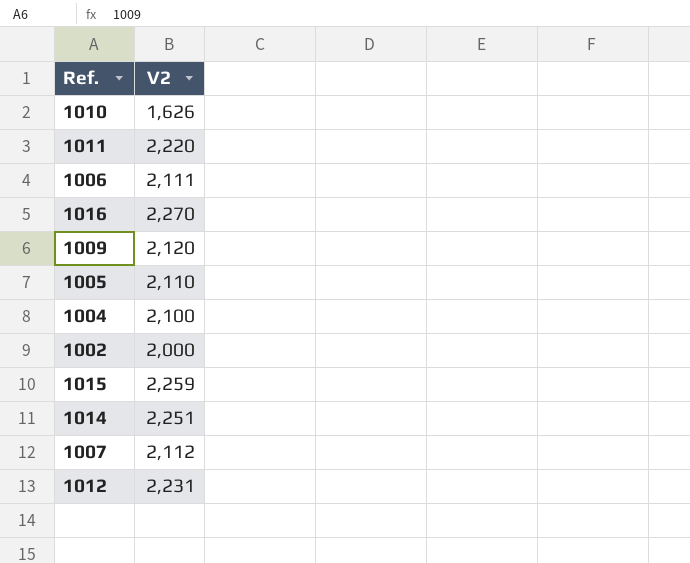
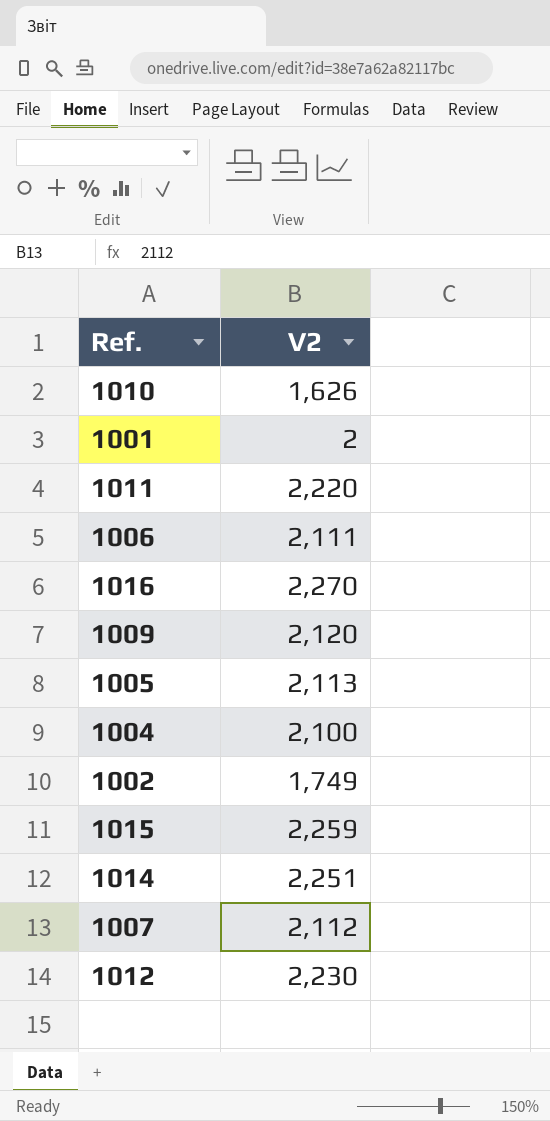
row 1001: none -> 2
1005 | V2: 2,110 -> 2,113
1002 | V2: 2,000 -> 1,749
1012 | V2: 2,231 -> 2,230

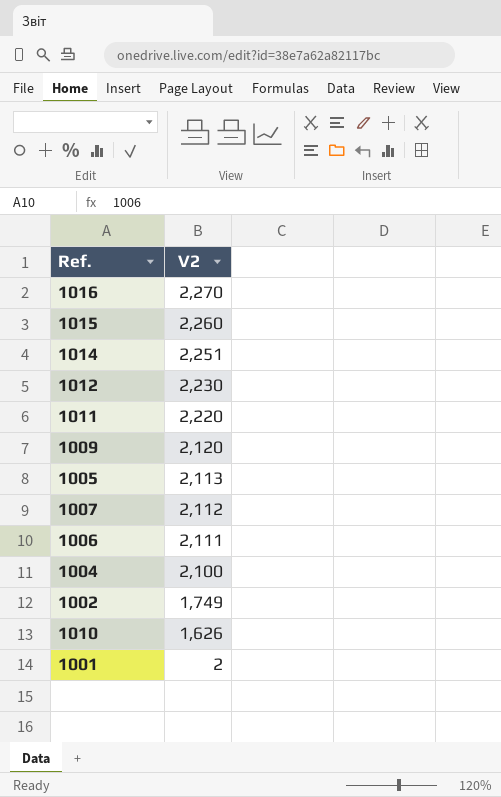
row order: none -> V2 descending
1015 | V2: 2,259 -> 2,260

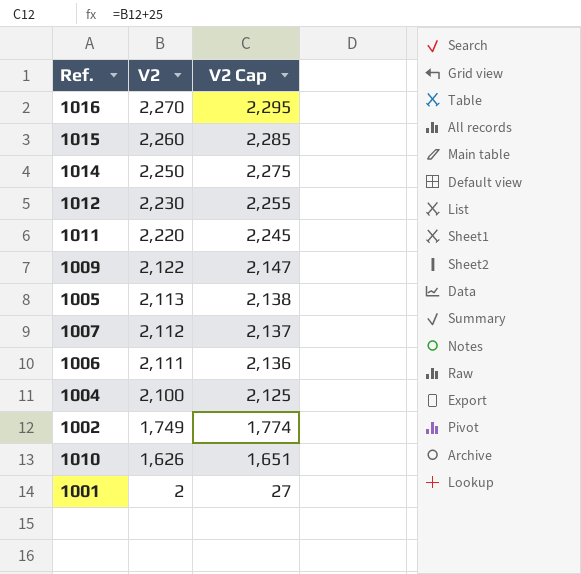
column V2 Cap | formula: none -> [V2] + 25
1014 | V2: 2,251 -> 2,250
1009 | V2: 2,120 -> 2,122

